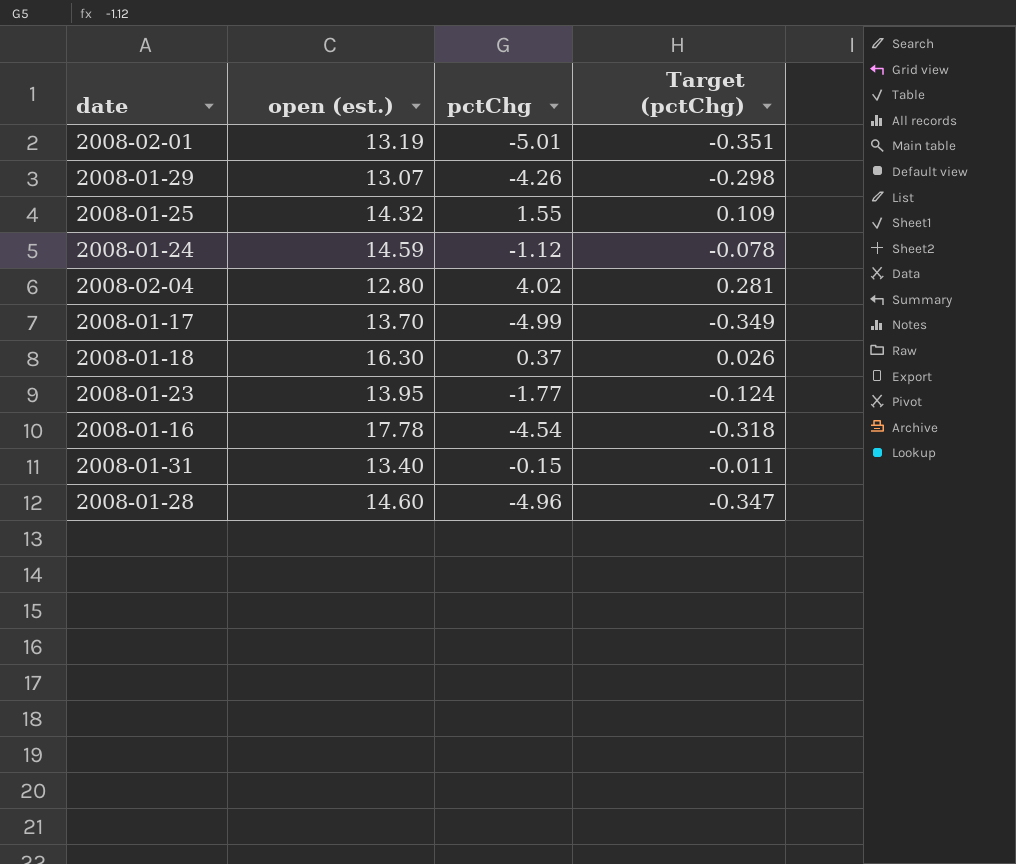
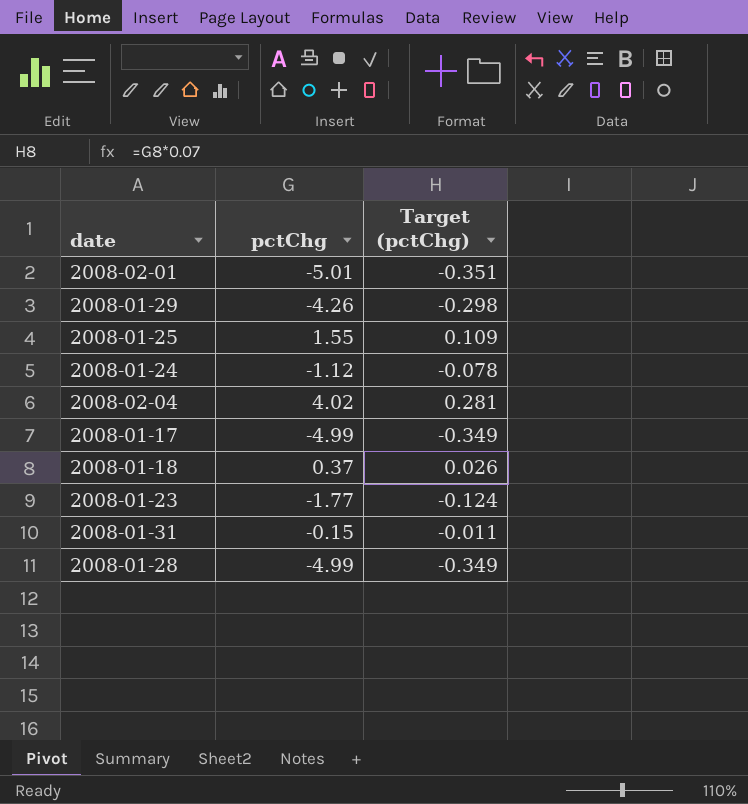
column open (est.) | position: 2 -> none
row 2008-01-16: 17.78 | -4.54 | -0.318 -> none
2008-01-28 | pctChg: -4.96 -> -4.99
2008-01-28 | Target (pctChg): -0.347 -> -0.349

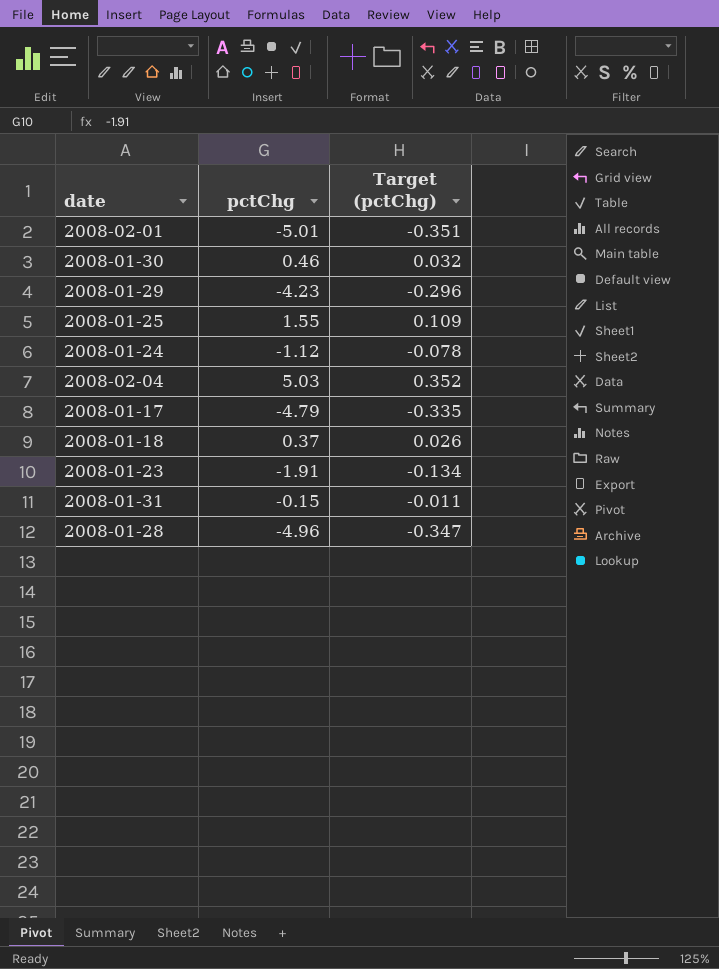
row 2008-01-30: none -> 0.46 | 0.032
2008-01-29 | pctChg: -4.26 -> -4.23
2008-01-29 | Target (pctChg): -0.298 -> -0.296
2008-02-04 | pctChg: 4.02 -> 5.03
2008-02-04 | Target (pctChg): 0.281 -> 0.352
2008-01-17 | pctChg: -4.99 -> -4.79
2008-01-17 | Target (pctChg): -0.349 -> -0.335
2008-01-23 | pctChg: -1.77 -> -1.91
2008-01-23 | Target (pctChg): -0.124 -> -0.134
2008-01-28 | pctChg: -4.99 -> -4.96
2008-01-28 | Target (pctChg): -0.349 -> -0.347

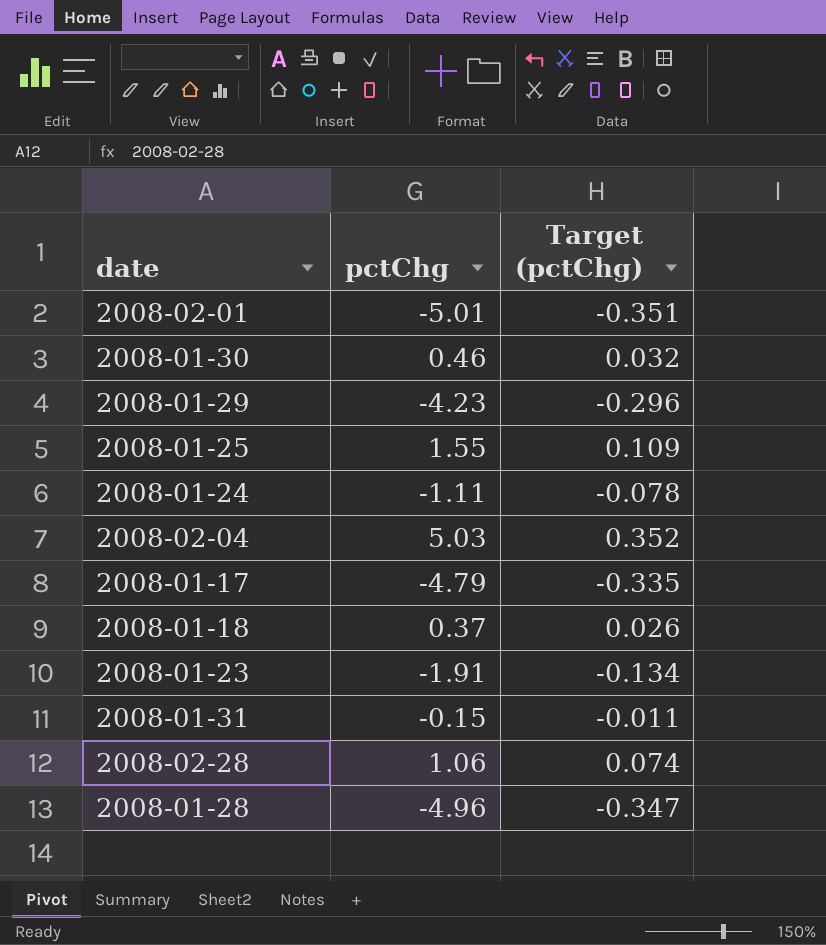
2008-01-24 | pctChg: -1.12 -> -1.11
row 2008-02-28: none -> 1.06 | 0.074

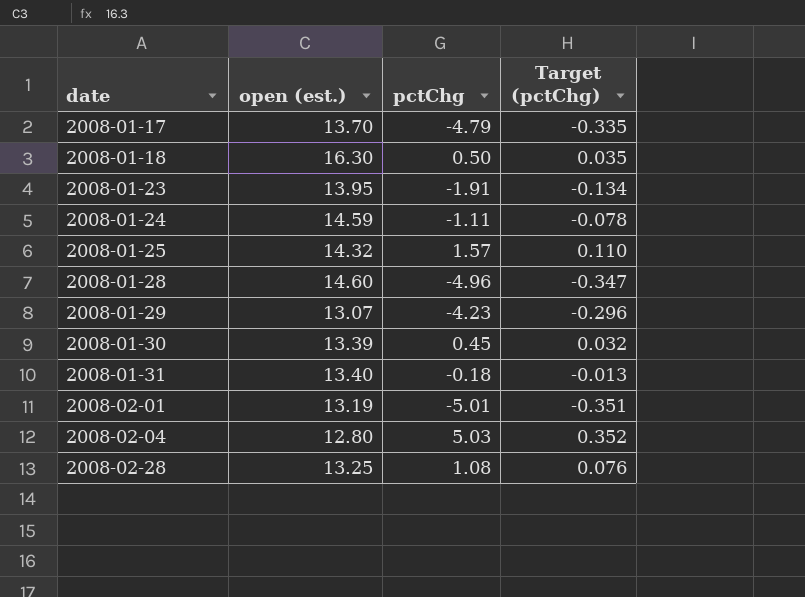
row order: none -> date ascending
column open (est.) | position: none -> 2
2008-01-18 | pctChg: 0.37 -> 0.50
2008-01-18 | Target (pctChg): 0.026 -> 0.035
2008-01-25 | pctChg: 1.55 -> 1.57
2008-01-25 | Target (pctChg): 0.109 -> 0.110
2008-01-30 | pctChg: 0.46 -> 0.45
2008-01-31 | pctChg: -0.15 -> -0.18
2008-01-31 | Target (pctChg): -0.011 -> -0.013
2008-02-28 | pctChg: 1.06 -> 1.08
2008-02-28 | Target (pctChg): 0.074 -> 0.076

